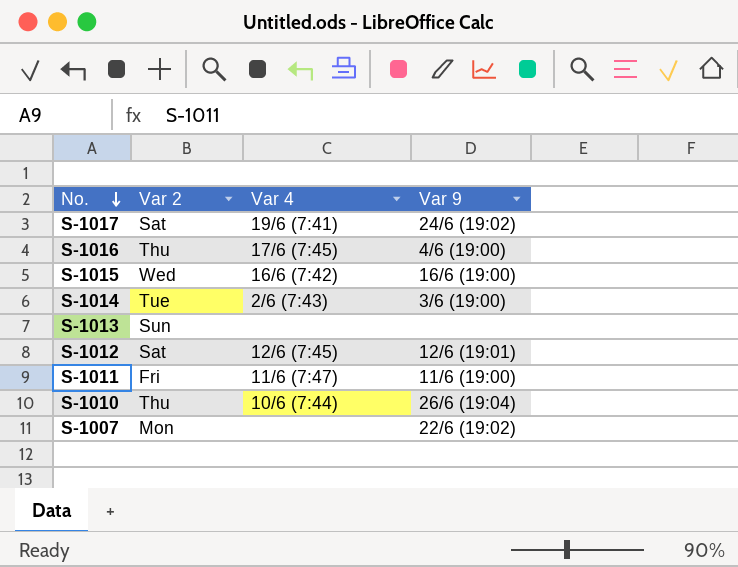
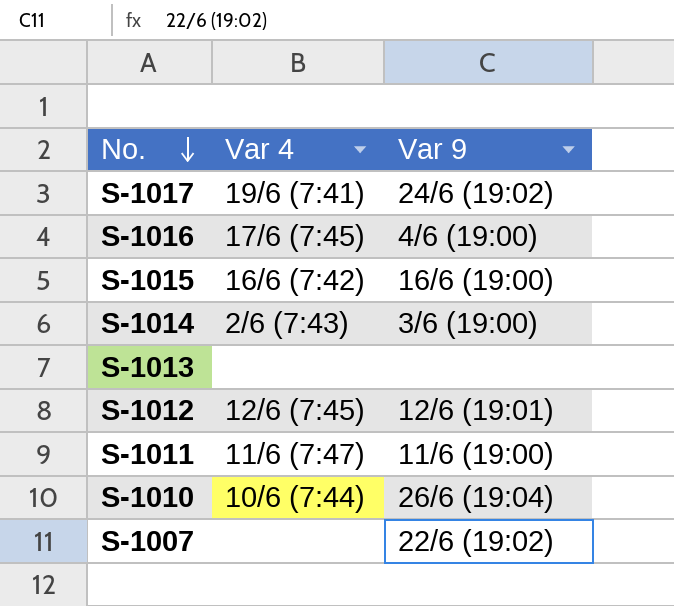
column Var 2 | position: 2 -> none

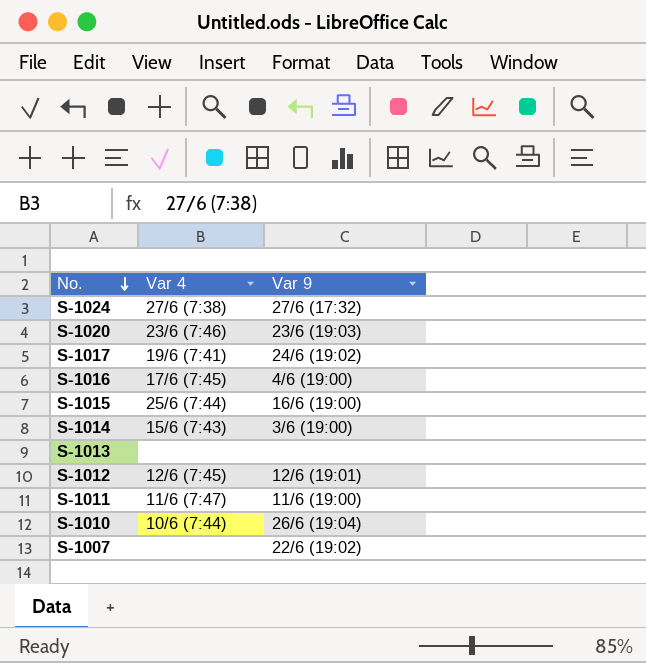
row S-1024: none -> 27/6 (7:38) | 27/6 (17:32)
row S-1020: none -> 23/6 (7:46) | 23/6 (19:03)
S-1015 | Var 4: 16/6 (7:42) -> 25/6 (7:44)
S-1014 | Var 4: 2/6 (7:43) -> 15/6 (7:43)

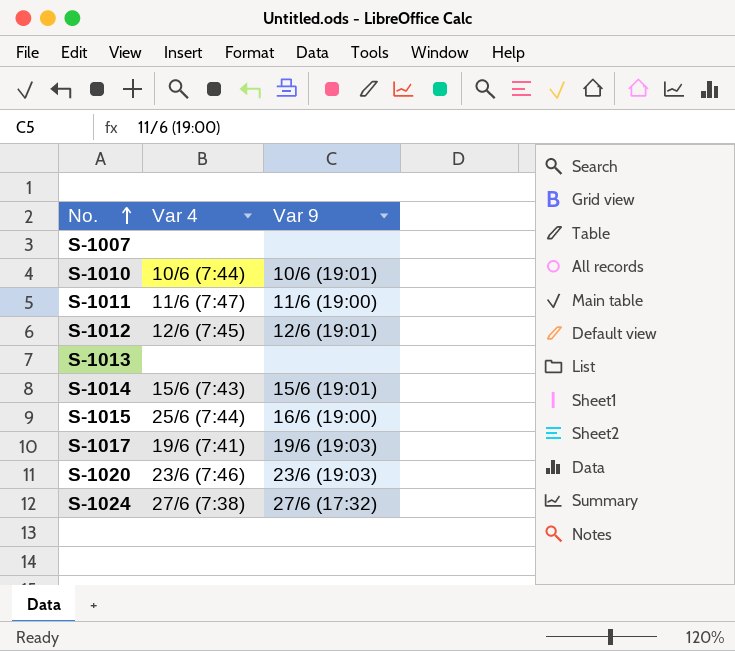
row order: No. descending -> No. ascending
row S-1016: 17/6 (7:45) | 4/6 (19:00) -> none
S-1007 | Var 9: 22/6 (19:02) -> none
S-1010 | Var 9: 26/6 (19:04) -> 10/6 (19:01)
S-1014 | Var 9: 3/6 (19:00) -> 15/6 (19:01)
S-1017 | Var 9: 24/6 (19:02) -> 19/6 (19:03)

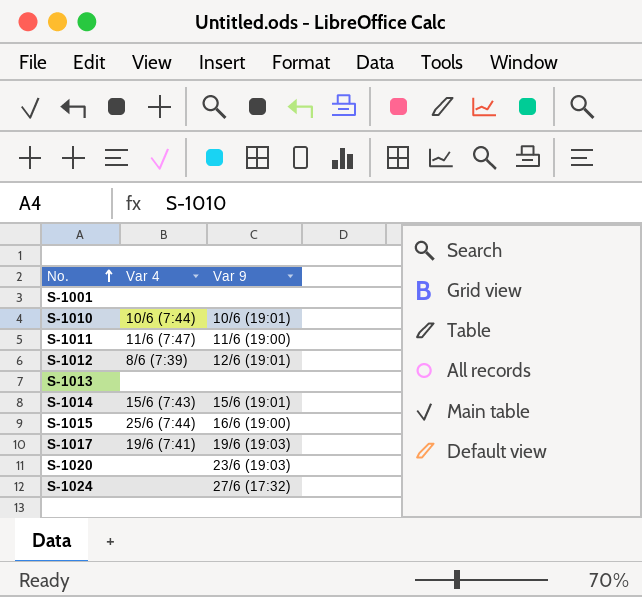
row S-1007: none | none -> none
row S-1001: none -> none | none
S-1012 | Var 4: 12/6 (7:45) -> 8/6 (7:39)
S-1020 | Var 4: 23/6 (7:46) -> none
S-1024 | Var 4: 27/6 (7:38) -> none

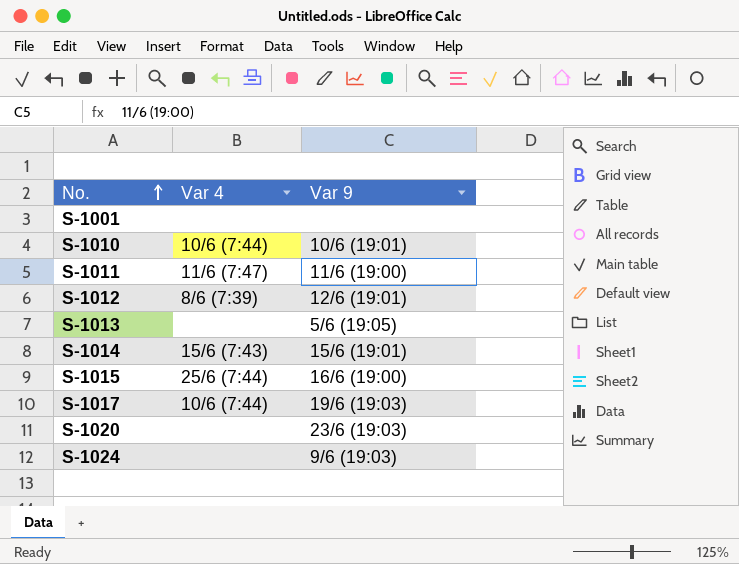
S-1013 | Var 9: none -> 5/6 (19:05)
S-1017 | Var 4: 19/6 (7:41) -> 10/6 (7:44)
S-1024 | Var 9: 27/6 (17:32) -> 9/6 (19:03)

